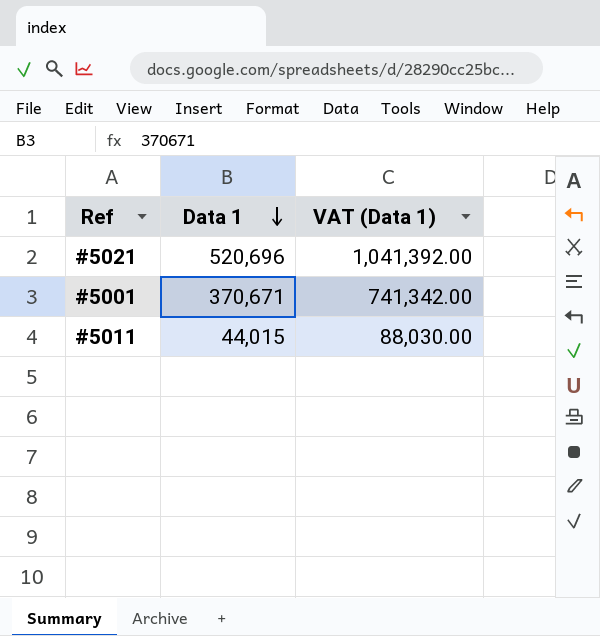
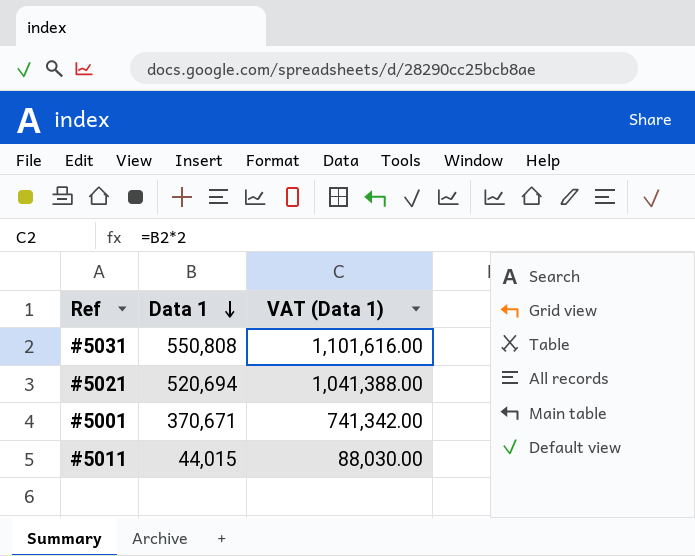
row #5031: none -> 550,808 | 1,101,616.00
#5021 | Data 1: 520,696 -> 520,694
#5021 | VAT (Data 1): 1,041,392.00 -> 1,041,388.00

